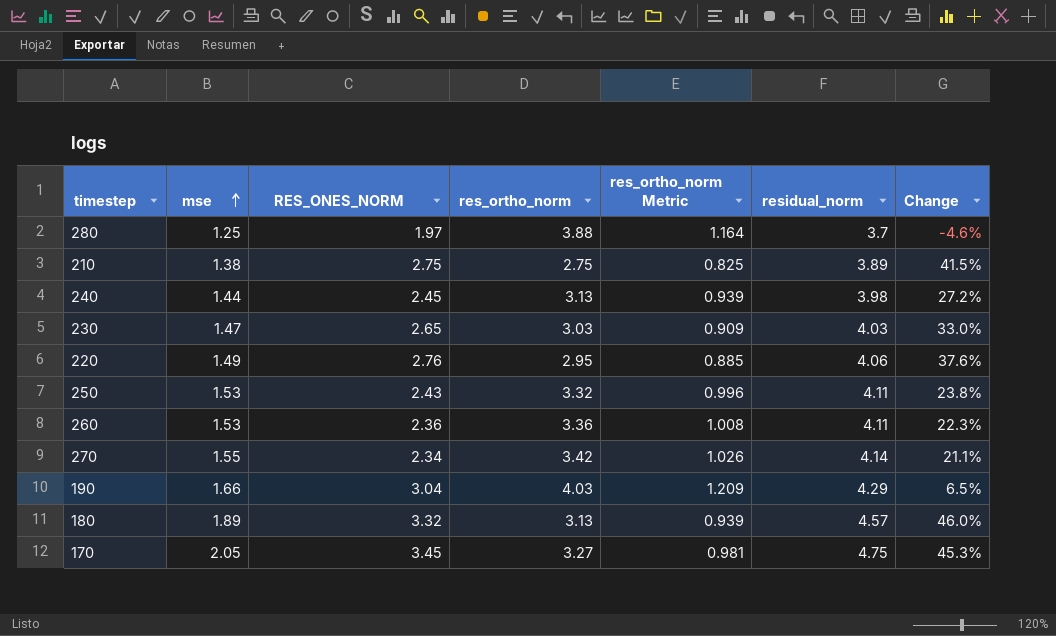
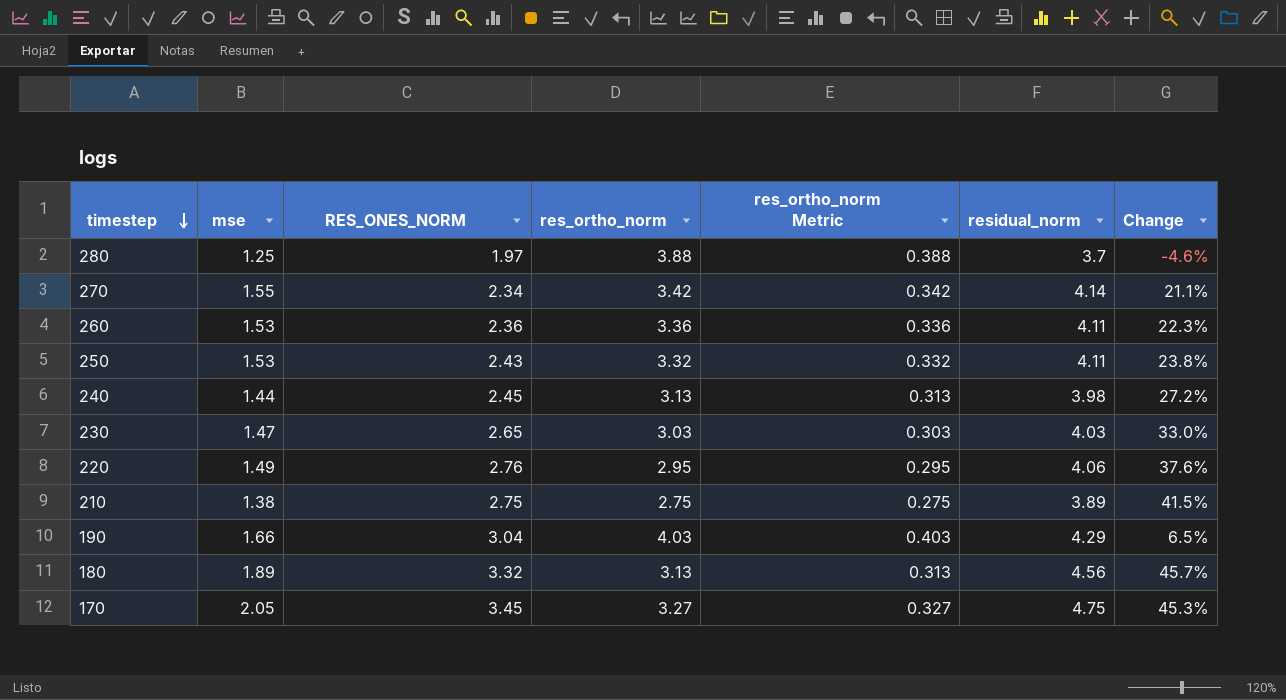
row order: mse ascending -> timestep descending
column res_ortho_norm Metric | formula: [res_ortho_norm] * 0.3 -> [res_ortho_norm] * 0.1
180 | residual_norm: 4.57 -> 4.56
180 | Change: 46.0% -> 45.7%

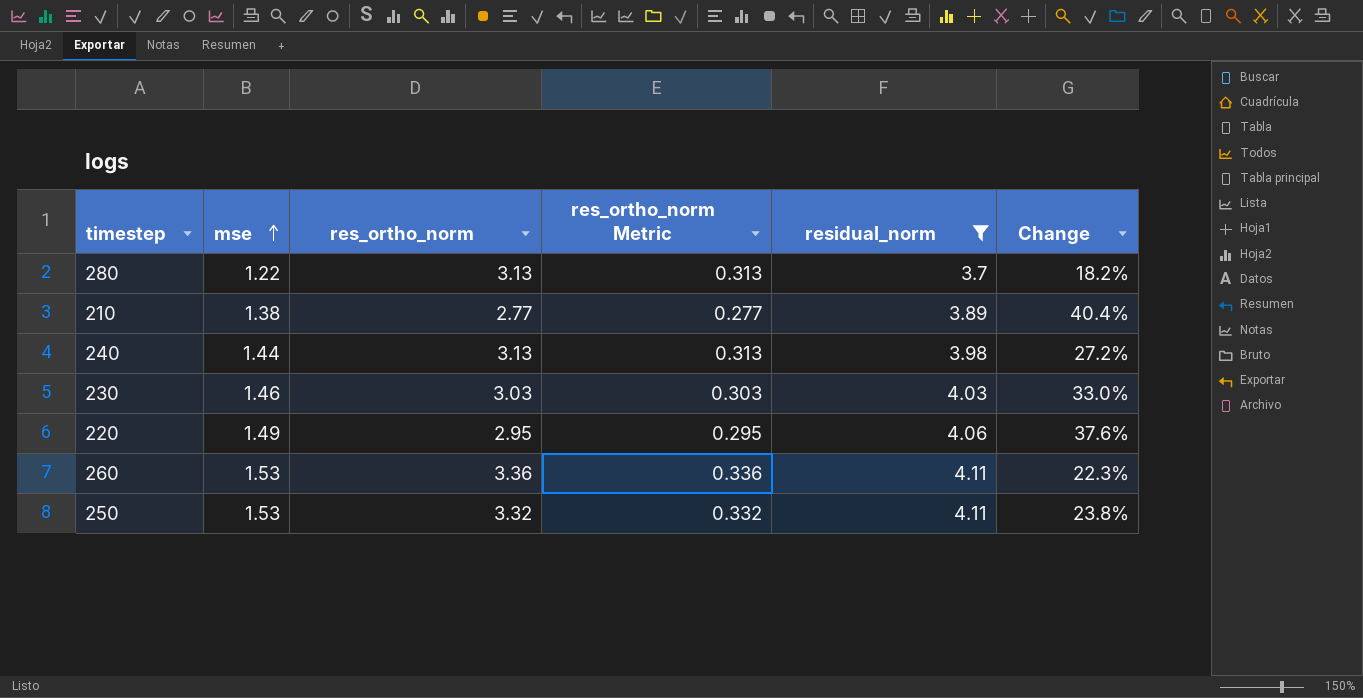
filter: none -> residual_norm <= 4.11
row order: timestep descending -> mse ascending
column RES_ONES_NORM | position: 3 -> none
280 | mse: 1.25 -> 1.22
280 | res_ortho_norm: 3.88 -> 3.13
280 | res_ortho_norm Metric: 0.388 -> 0.313
280 | Change: -4.6% -> 18.2%
210 | res_ortho_norm: 2.75 -> 2.77
210 | res_ortho_norm Metric: 0.275 -> 0.277
210 | Change: 41.5% -> 40.4%
230 | mse: 1.47 -> 1.46

